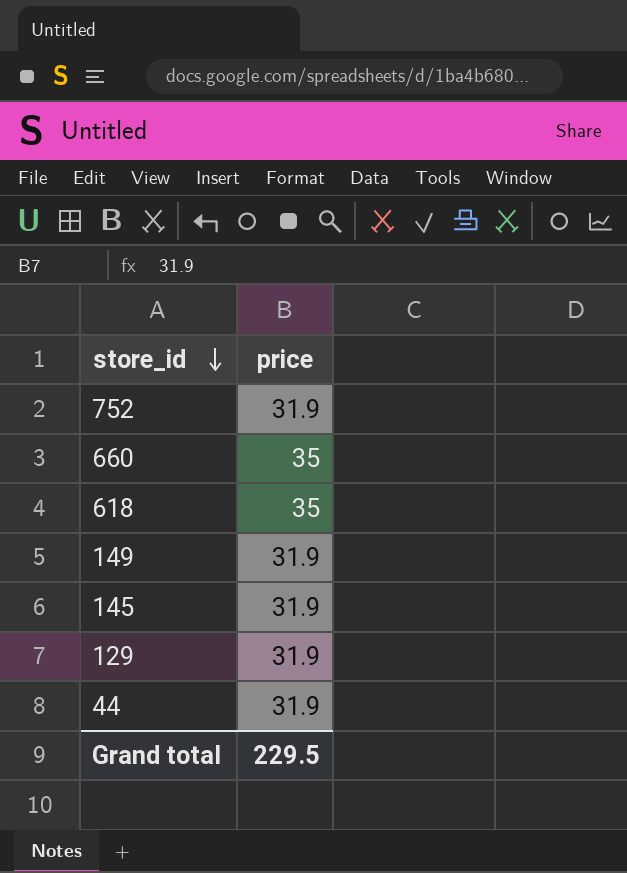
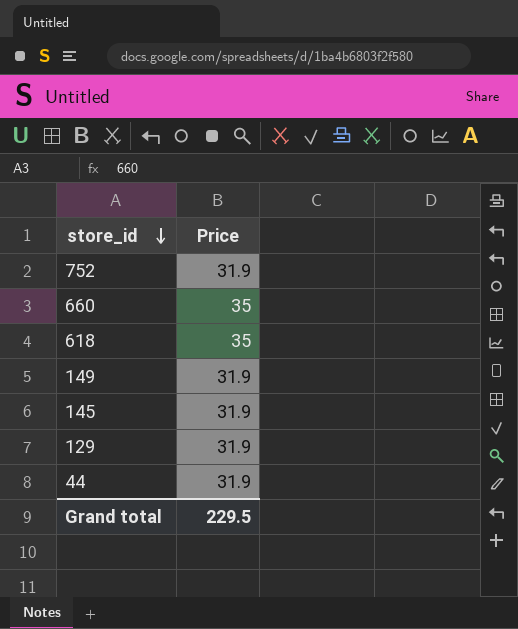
column name: price -> Price

